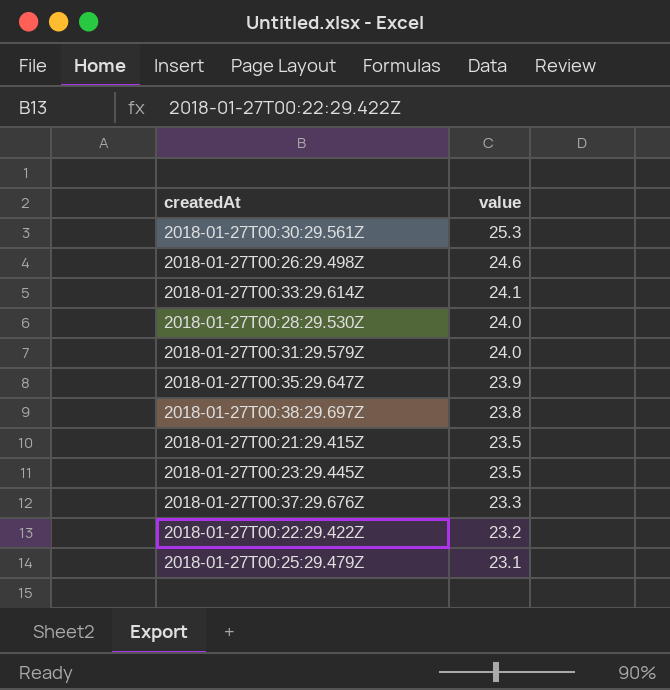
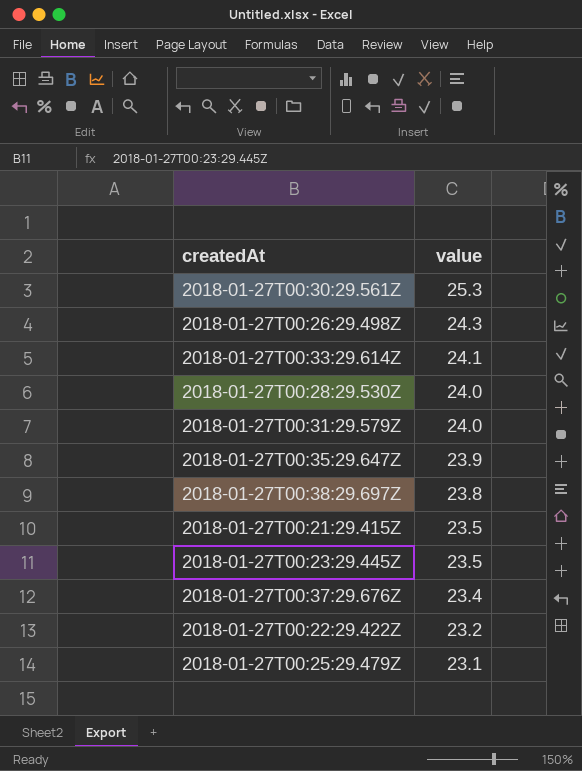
2018-01-27T00:26:29.498Z | value: 24.6 -> 24.3
2018-01-27T00:37:29.676Z | value: 23.3 -> 23.4

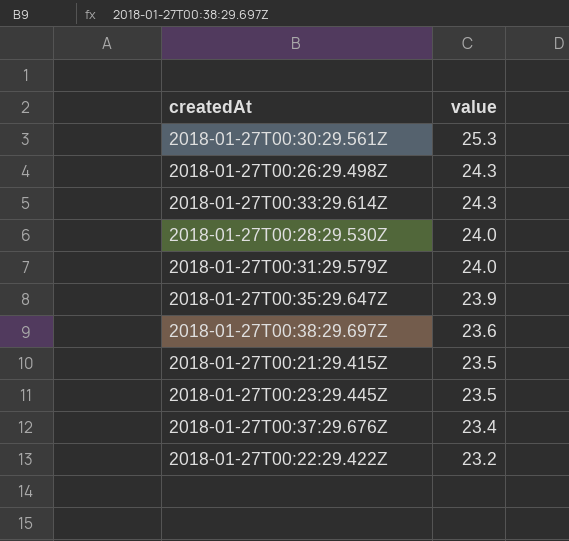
row 2018-01-27T00:25:29.479Z: 23.1 -> none
2018-01-27T00:33:29.614Z | value: 24.1 -> 24.3
2018-01-27T00:38:29.697Z | value: 23.8 -> 23.6

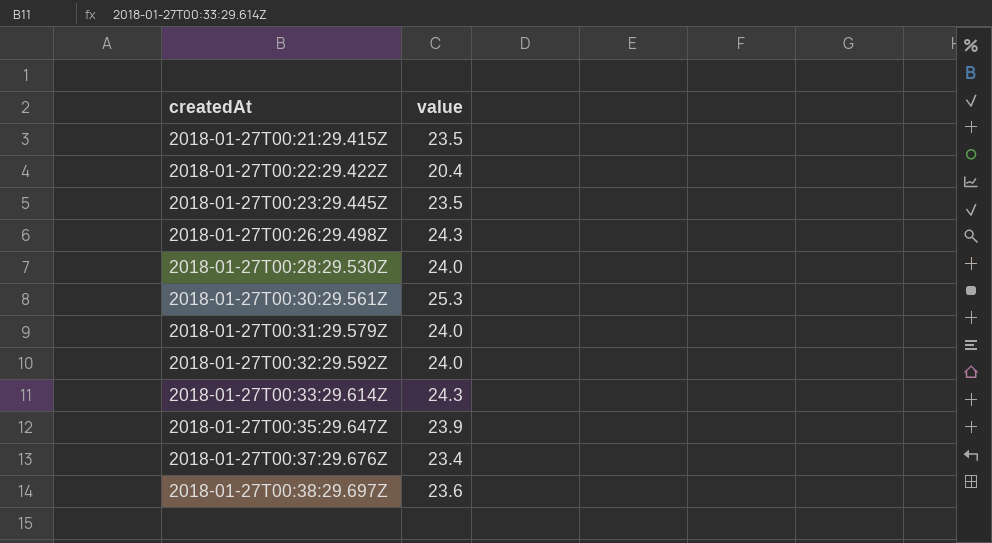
row order: value descending -> createdAt ascending
2018-01-27T00:22:29.422Z | value: 23.2 -> 20.4
row 2018-01-27T00:32:29.592Z: none -> 24.0

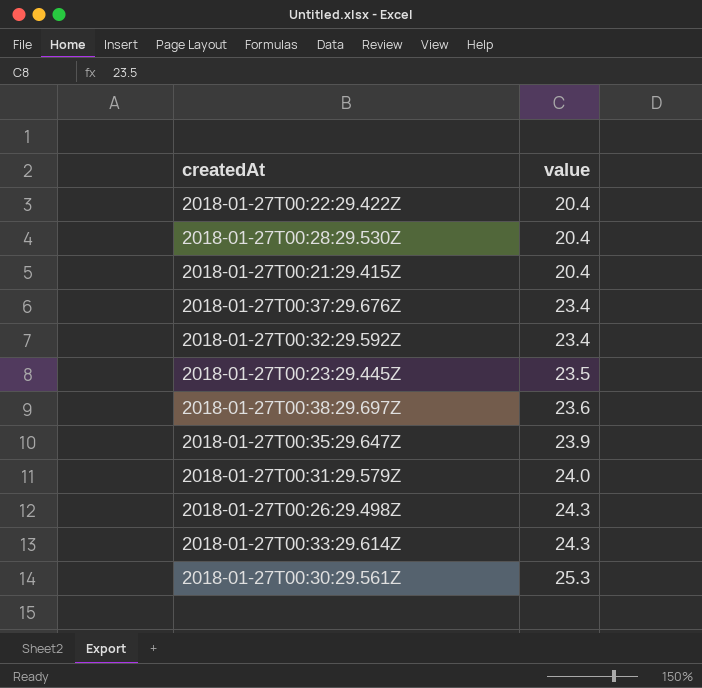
row order: createdAt ascending -> value ascending
2018-01-27T00:28:29.530Z | value: 24.0 -> 20.4
2018-01-27T00:21:29.415Z | value: 23.5 -> 20.4
2018-01-27T00:32:29.592Z | value: 24.0 -> 23.4

